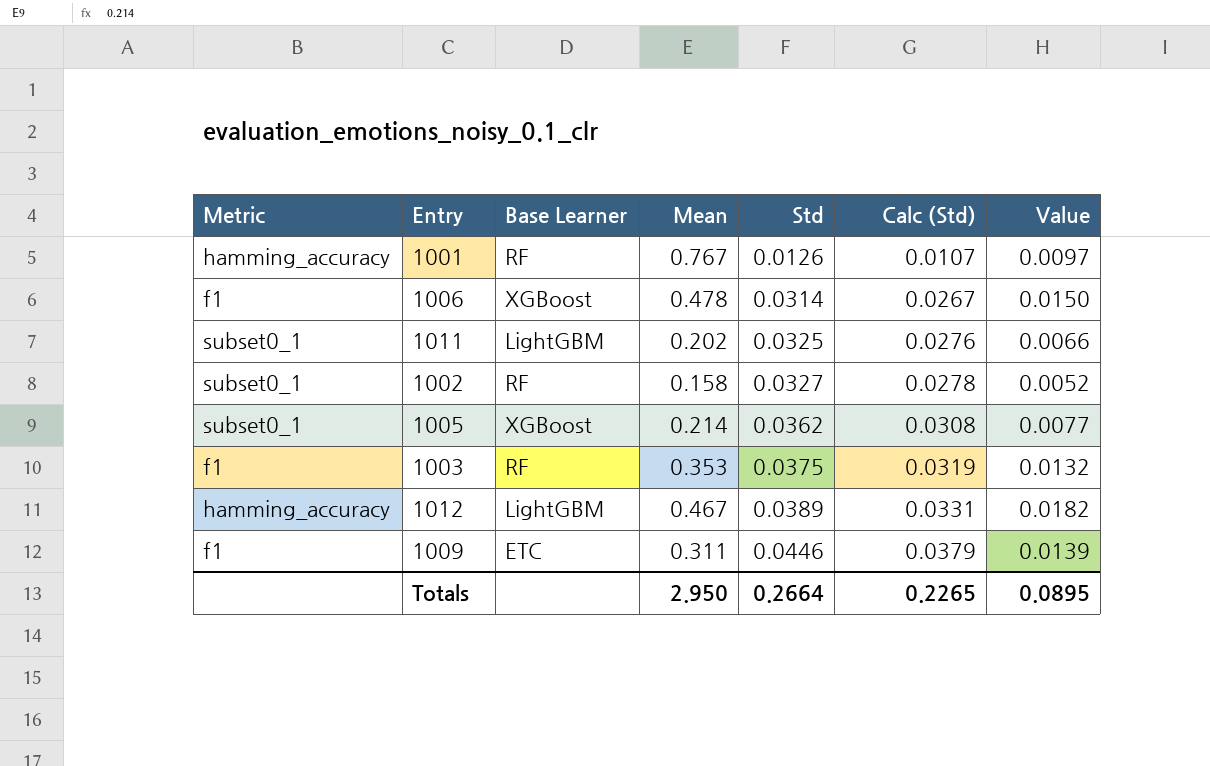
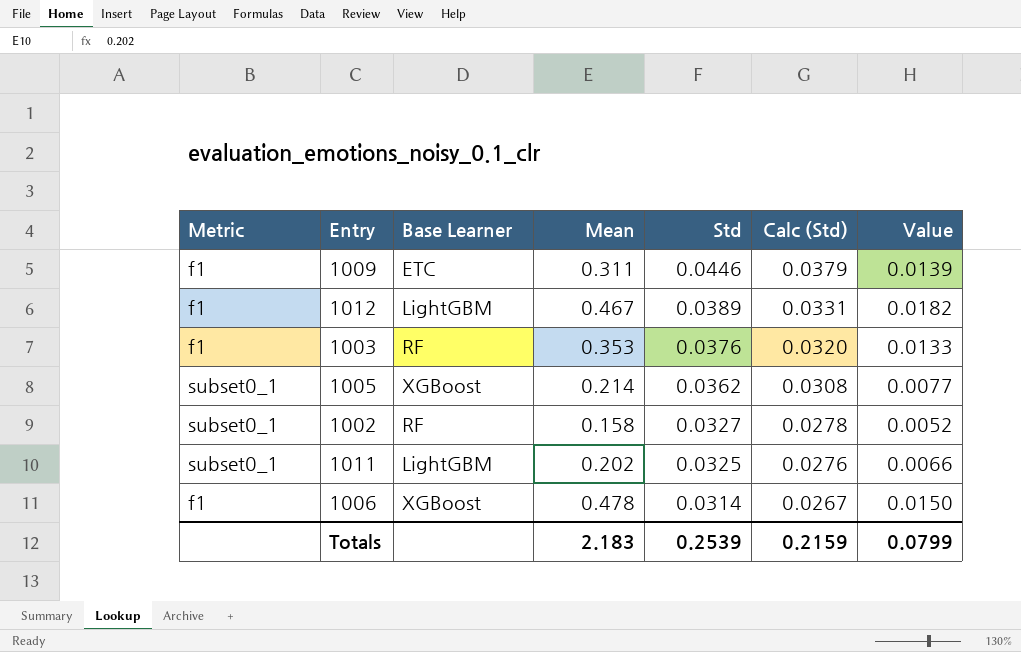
row order: Std ascending -> Std descending
row 1001: hamming_accuracy | RF | 0.767 | 0.0126 | 0.0107 | 0.0097 -> none
1012 | Metric: hamming_accuracy -> f1
1003 | Std: 0.0375 -> 0.0376
1003 | Calc (Std): 0.0319 -> 0.0320
1003 | Value: 0.0132 -> 0.0133
Totals | Mean: 2.950 -> 2.183
Totals | Std: 0.2664 -> 0.2539
Totals | Calc (Std): 0.2265 -> 0.2159
Totals | Value: 0.0895 -> 0.0799

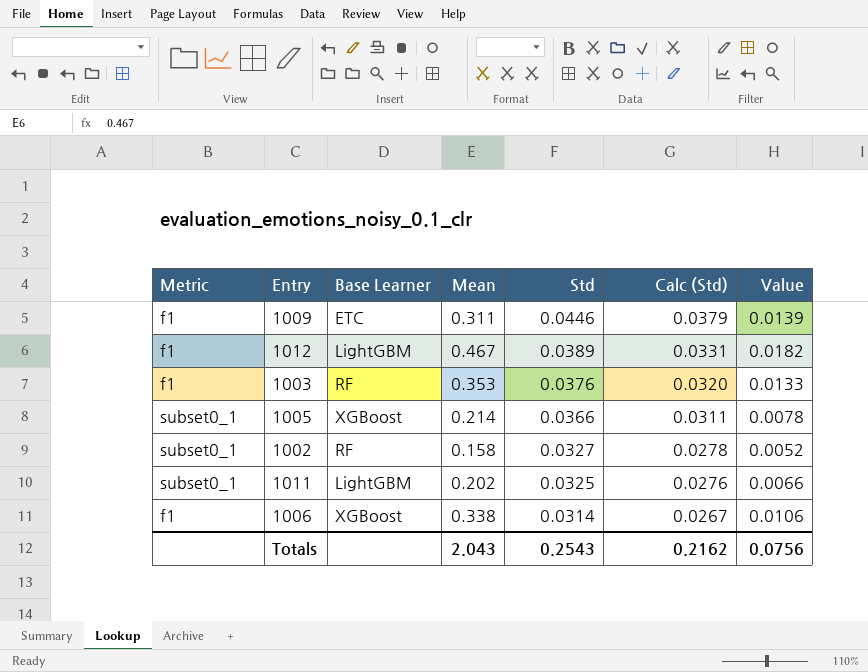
1005 | Std: 0.0362 -> 0.0366
1005 | Calc (Std): 0.0308 -> 0.0311
1005 | Value: 0.0077 -> 0.0078
1006 | Mean: 0.478 -> 0.338
1006 | Value: 0.0150 -> 0.0106
Totals | Mean: 2.183 -> 2.043
Totals | Std: 0.2539 -> 0.2543
Totals | Calc (Std): 0.2159 -> 0.2162
Totals | Value: 0.0799 -> 0.0756

